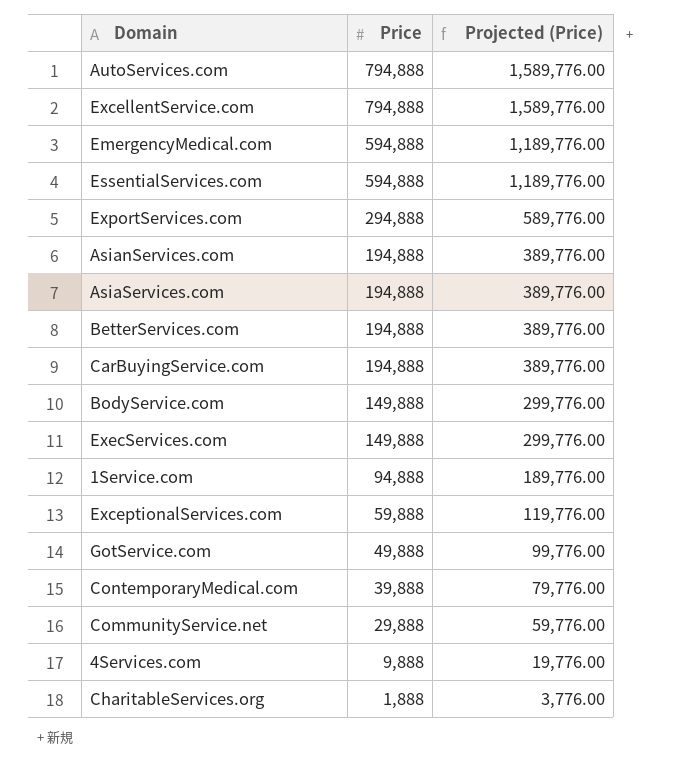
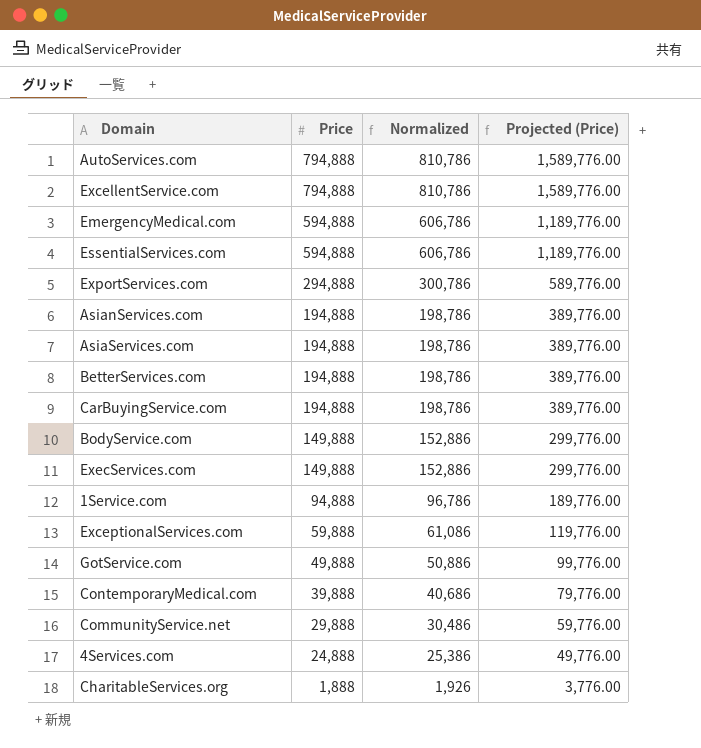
column Normalized | formula: none -> [Price] * 1.02
4Services.com | Price: 9,888 -> 24,888
4Services.com | Projected (Price): 19,776.00 -> 49,776.00

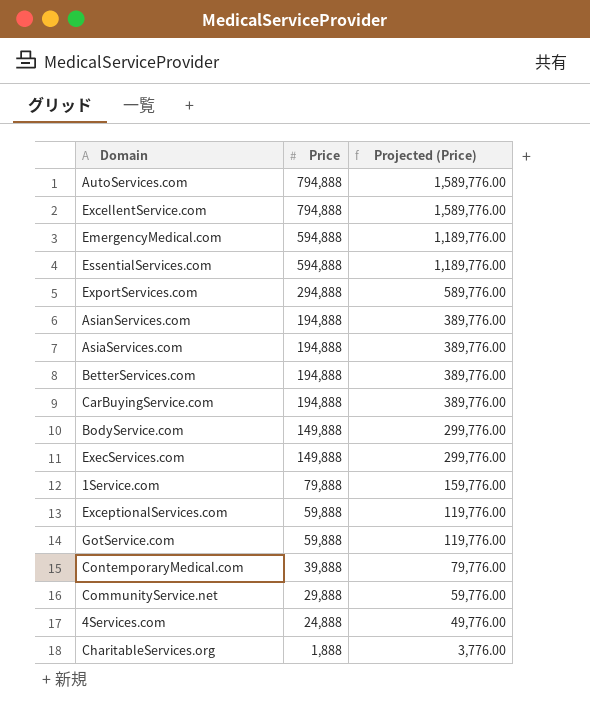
column Normalized | formula: [Price] * 1.02 -> none
1Service.com | Price: 94,888 -> 79,888
1Service.com | Projected (Price): 189,776.00 -> 159,776.00
GotService.com | Price: 49,888 -> 59,888
GotService.com | Projected (Price): 99,776.00 -> 119,776.00

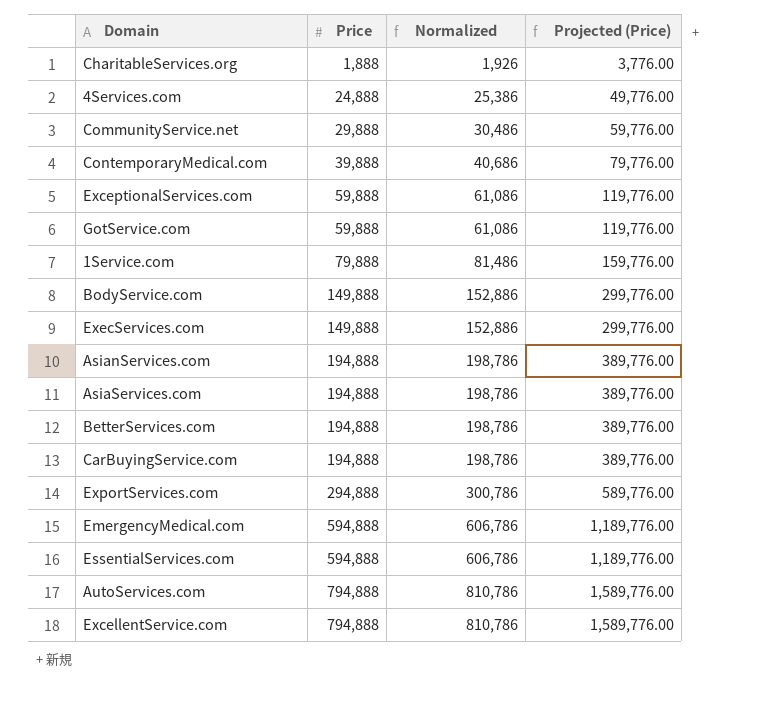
row order: Price descending -> Price ascending
column Normalized | formula: none -> [Price] * 1.02

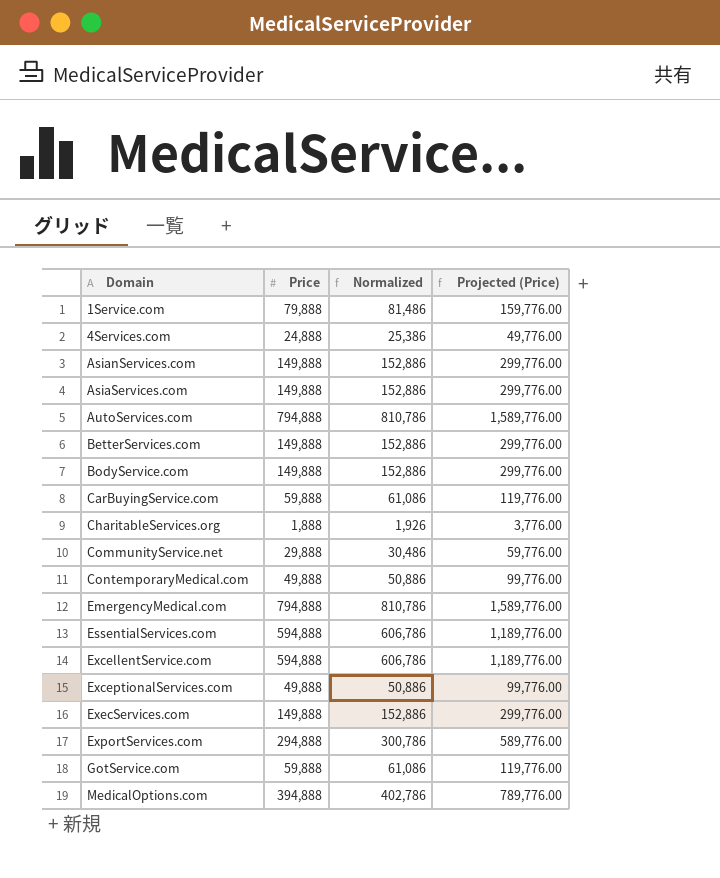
row order: Price ascending -> Domain ascending
AsianServices.com | Price: 194,888 -> 149,888
AsianServices.com | Normalized: 198,786 -> 152,886
AsianServices.com | Projected (Price): 389,776.00 -> 299,776.00
AsiaServices.com | Price: 194,888 -> 149,888
AsiaServices.com | Normalized: 198,786 -> 152,886
AsiaServices.com | Projected (Price): 389,776.00 -> 299,776.00
BetterServices.com | Price: 194,888 -> 149,888
BetterServices.com | Normalized: 198,786 -> 152,886
BetterServices.com | Projected (Price): 389,776.00 -> 299,776.00
CarBuyingService.com | Price: 194,888 -> 59,888
CarBuyingService.com | Normalized: 198,786 -> 61,086
CarBuyingService.com | Projected (Price): 389,776.00 -> 119,776.00
ContemporaryMedical.com | Price: 39,888 -> 49,888
ContemporaryMedical.com | Normalized: 40,686 -> 50,886
ContemporaryMedical.com | Projected (Price): 79,776.00 -> 99,776.00
EmergencyMedical.com | Price: 594,888 -> 794,888
EmergencyMedical.com | Normalized: 606,786 -> 810,786
EmergencyMedical.com | Projected (Price): 1,189,776.00 -> 1,589,776.00
ExcellentService.com | Price: 794,888 -> 594,888
ExcellentService.com | Normalized: 810,786 -> 606,786
ExcellentService.com | Projected (Price): 1,589,776.00 -> 1,189,776.00
ExceptionalServices.com | Price: 59,888 -> 49,888
ExceptionalServices.com | Normalized: 61,086 -> 50,886
ExceptionalServices.com | Projected (Price): 119,776.00 -> 99,776.00
row MedicalOptions.com: none -> 394,888 | 402,786 | 789,776.00

